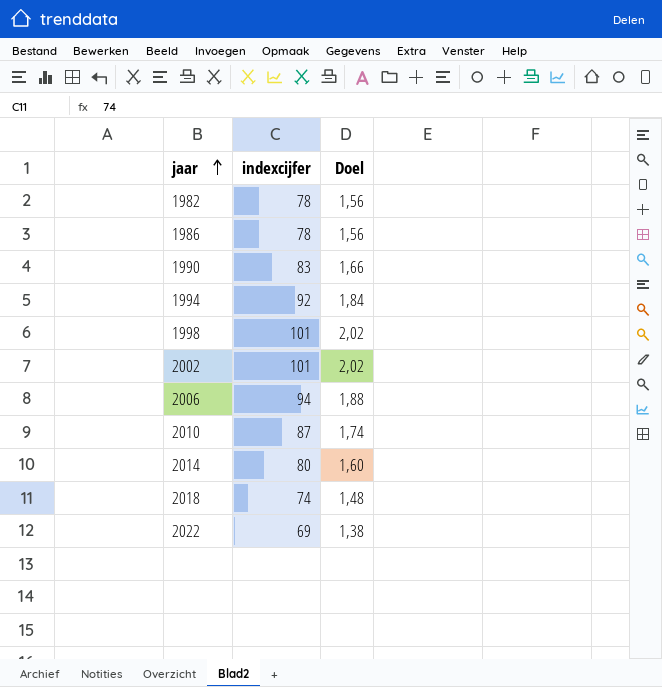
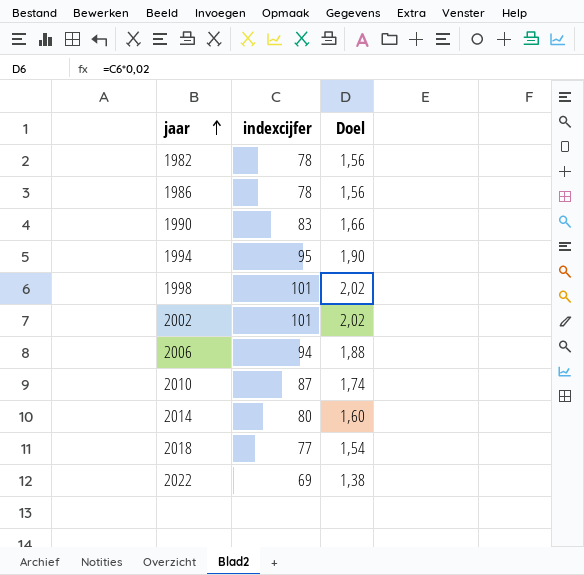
1994 | indexcijfer: 92 -> 95
1994 | Doel: 1,84 -> 1,90
2018 | indexcijfer: 74 -> 77
2018 | Doel: 1,48 -> 1,54

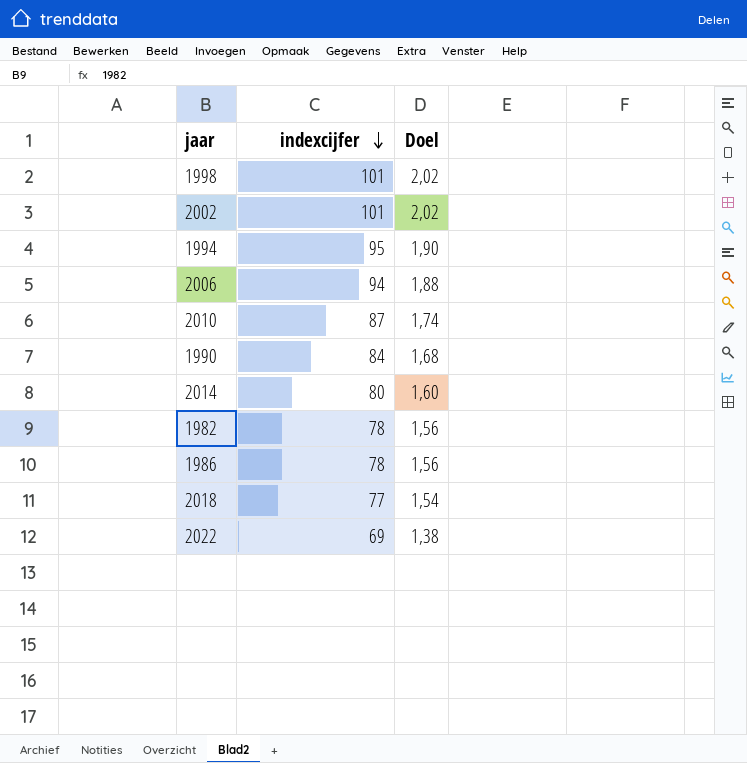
row order: jaar ascending -> indexcijfer descending
1990 | indexcijfer: 83 -> 84
1990 | Doel: 1,66 -> 1,68

